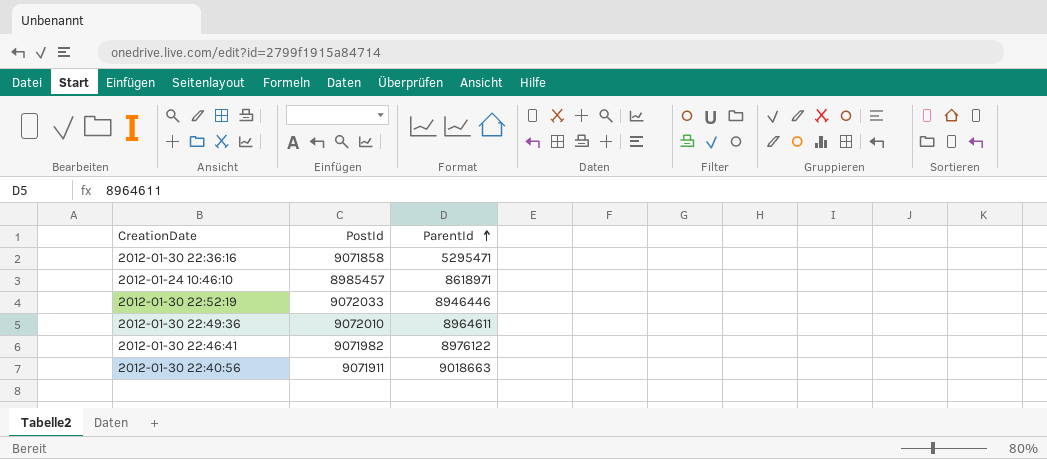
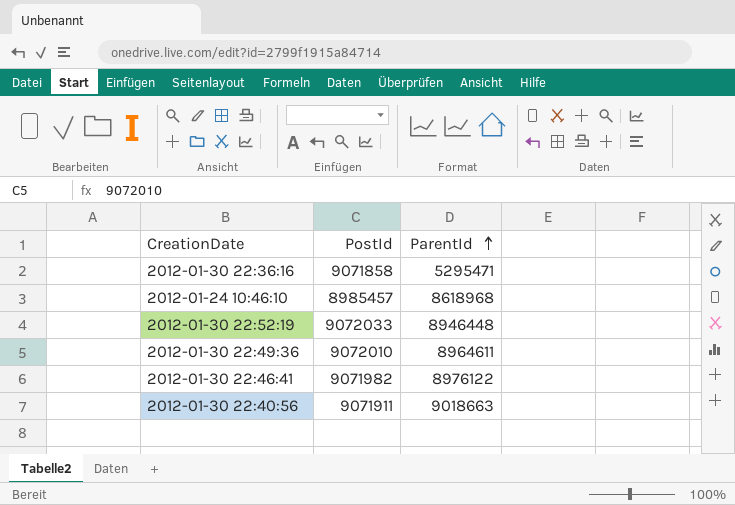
2012-01-24 10:46:10 | ParentId: 8618971 -> 8618968
2012-01-30 22:52:19 | ParentId: 8946446 -> 8946448

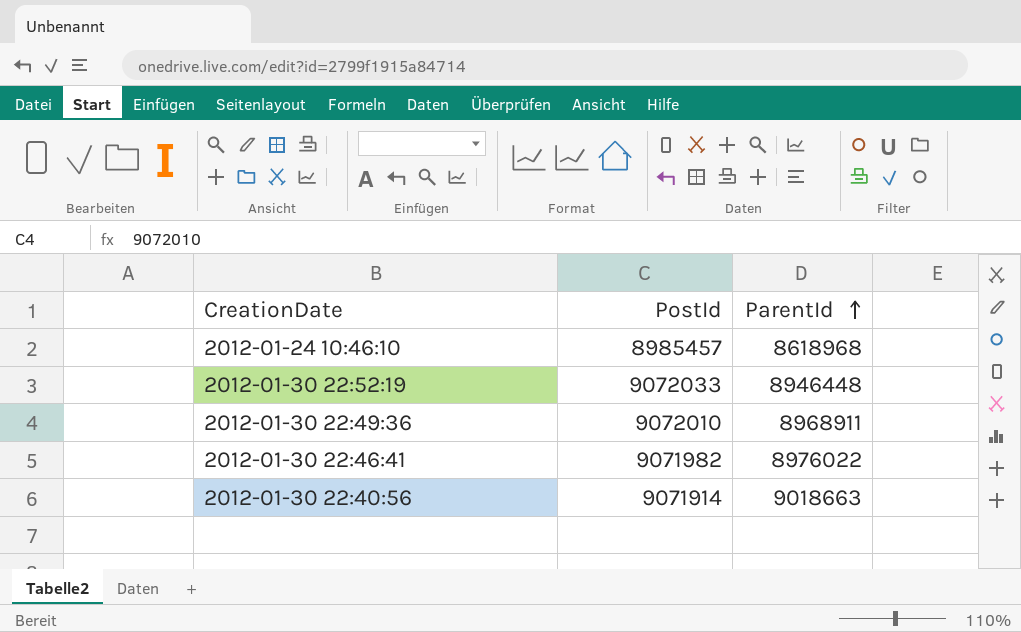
row 2012-01-30 22:36:16: 9071858 | 5295471 -> none
2012-01-30 22:49:36 | ParentId: 8964611 -> 8968911
2012-01-30 22:46:41 | ParentId: 8976122 -> 8976022
2012-01-30 22:40:56 | PostId: 9071911 -> 9071914

